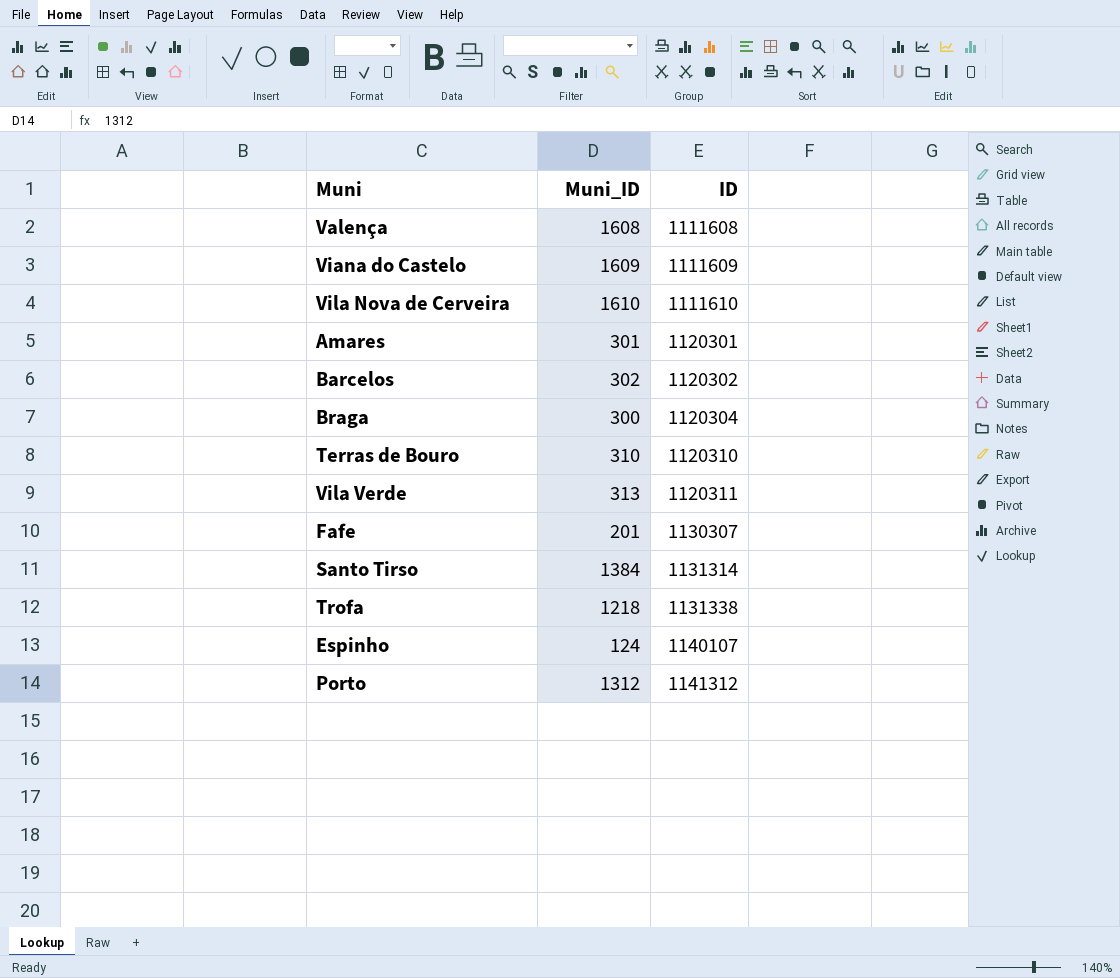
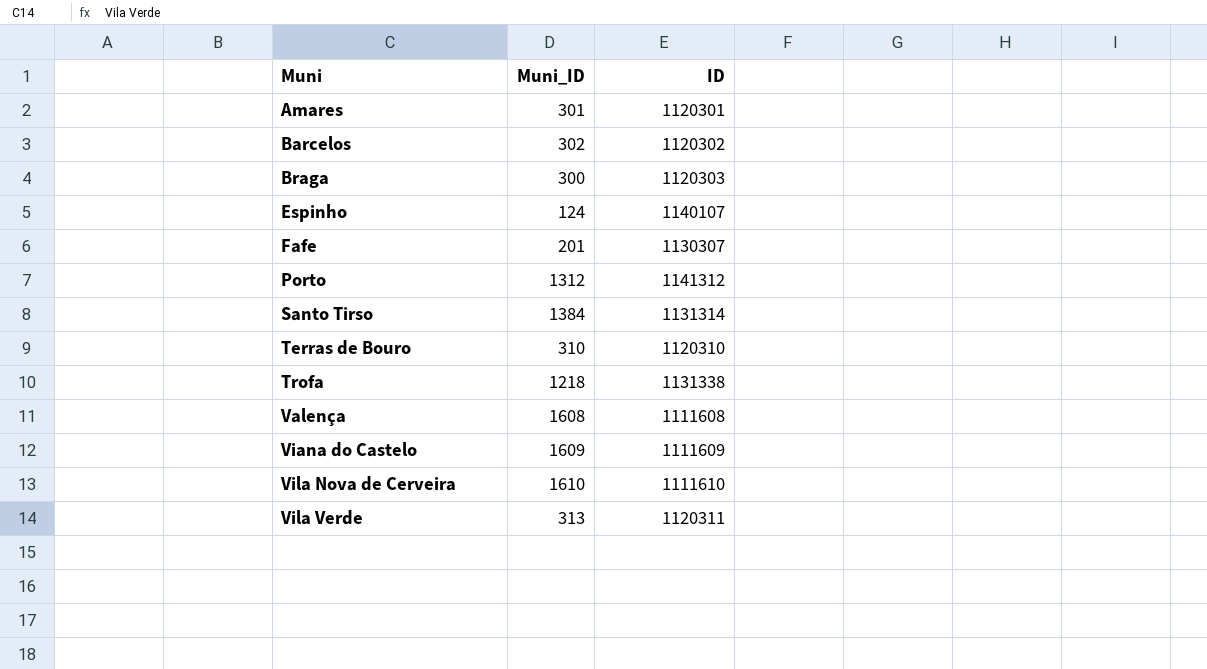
row order: ID ascending -> Muni ascending
Braga | ID: 1120304 -> 1120303

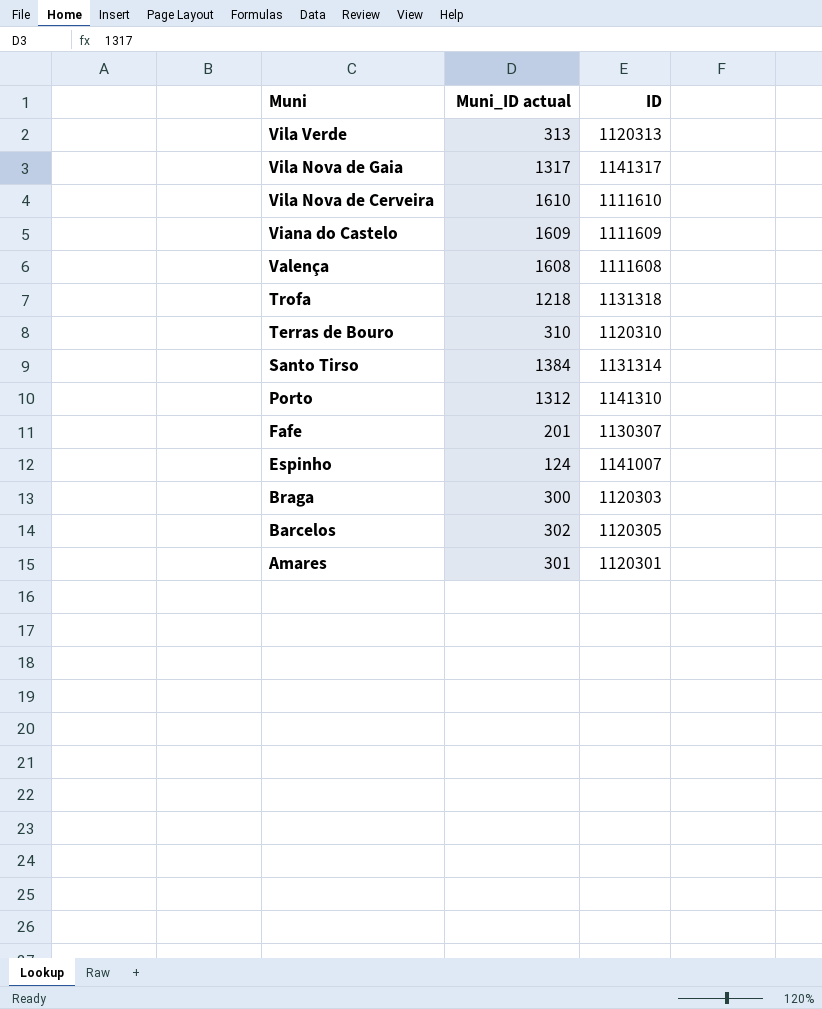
row order: Muni ascending -> Muni descending
column name: Muni_ID -> Muni_ID actual
Vila Verde | ID: 1120311 -> 1120313
row Vila Nova de Gaia: none -> 1317 | 1141317
Trofa | ID: 1131338 -> 1131318
Porto | ID: 1141312 -> 1141310
Espinho | ID: 1140107 -> 1141007
Barcelos | ID: 1120302 -> 1120305

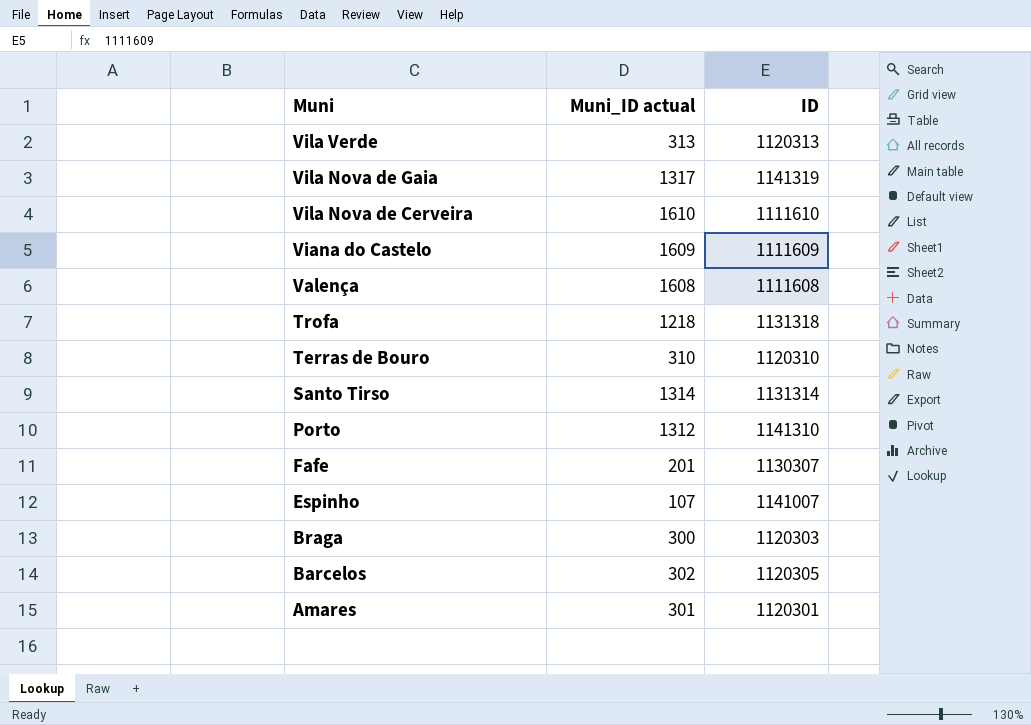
Vila Nova de Gaia | ID: 1141317 -> 1141319
Santo Tirso | Muni_ID actual: 1384 -> 1314
Espinho | Muni_ID actual: 124 -> 107

